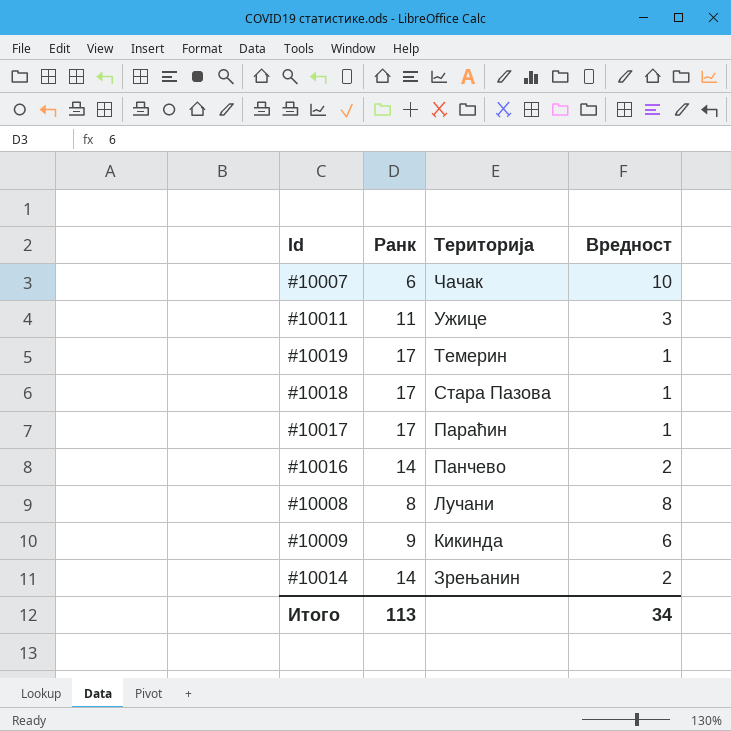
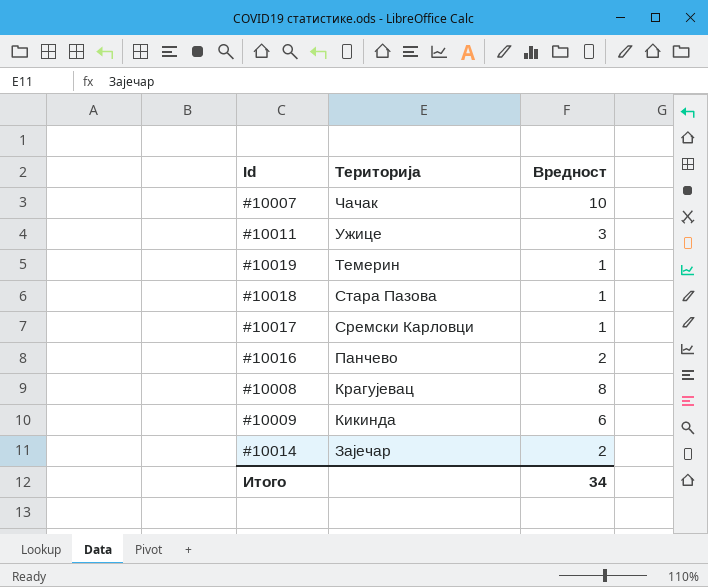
column Ранк | position: 2 -> none
#10017 | Територија: Параћин -> Сремски Карловци
#10008 | Територија: Лучани -> Крагујевац
#10014 | Територија: Зрењанин -> Зајечар

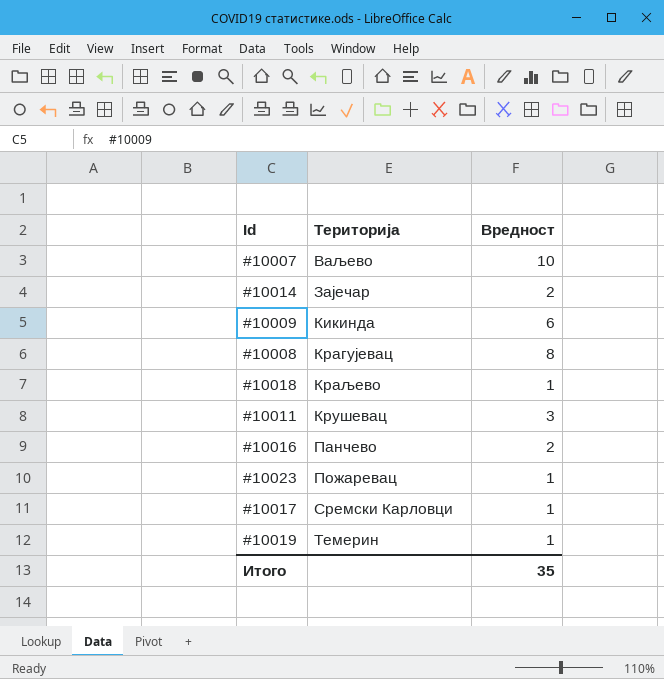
row order: Територија descending -> Територија ascending
#10007 | Територија: Чачак -> Ваљево
#10018 | Територија: Стара Пазова -> Краљево
#10011 | Територија: Ужице -> Крушевац
row #10023: none -> Пожаревац | 1
Итого | Вредност: 34 -> 35

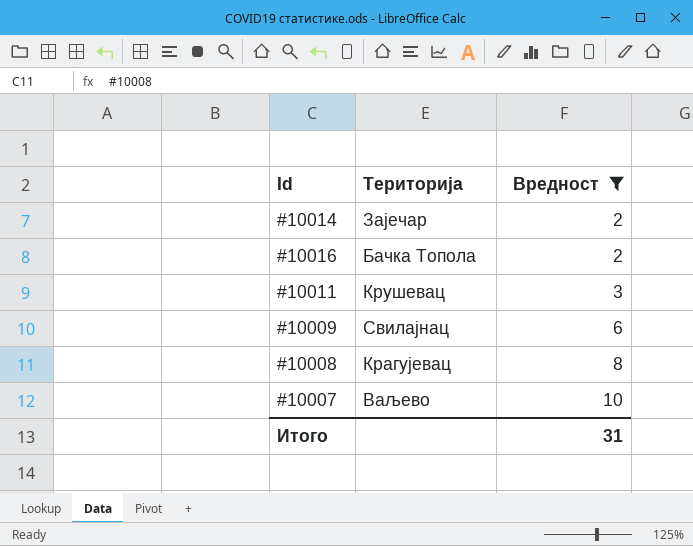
filter: none -> Вредност != 1
row order: Територија ascending -> Вредност ascending
#10016 | Територија: Панчево -> Бачка Топола
#10009 | Територија: Кикинда -> Свилајнац
Итого | Вредност: 35 -> 31

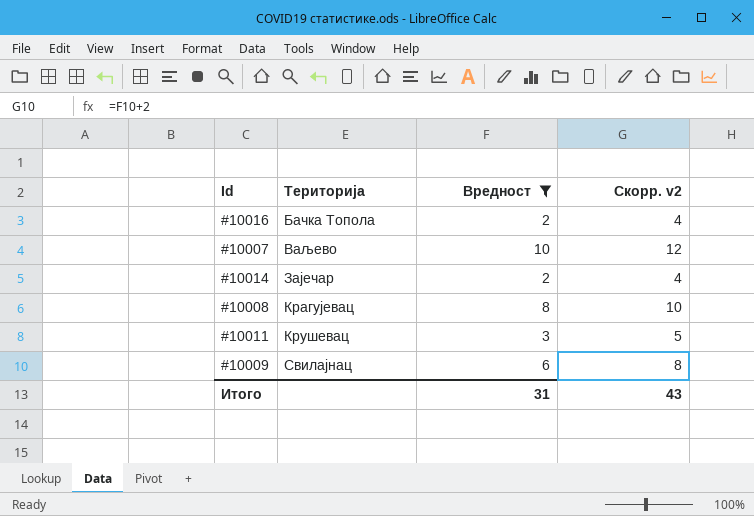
row order: Вредност ascending -> Територија ascending
column Скорр. v2 | formula: none -> [Вредност] + 2

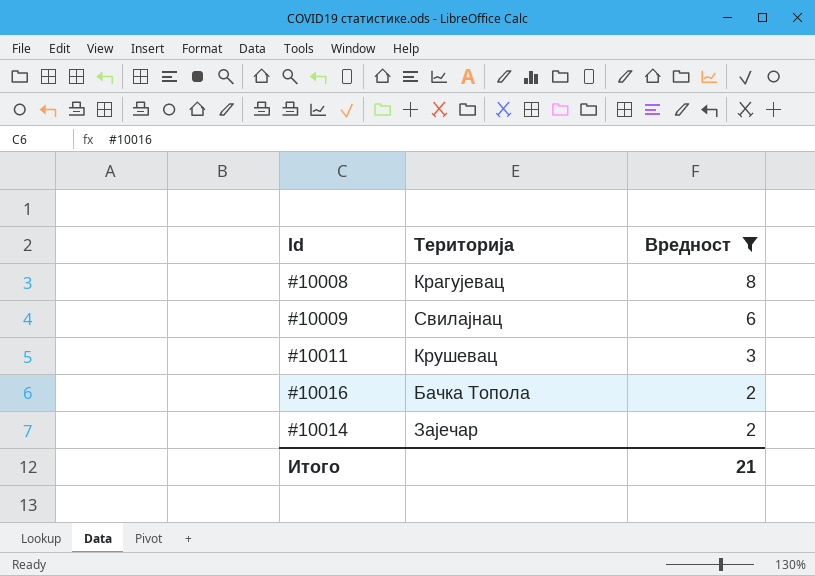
row order: Територија ascending -> Вредност descending
column Скорр. v2 | formula: [Вредност] + 2 -> none
row #10007: Ваљево | 10 | 12 -> none
Итого | Вредност: 31 -> 21

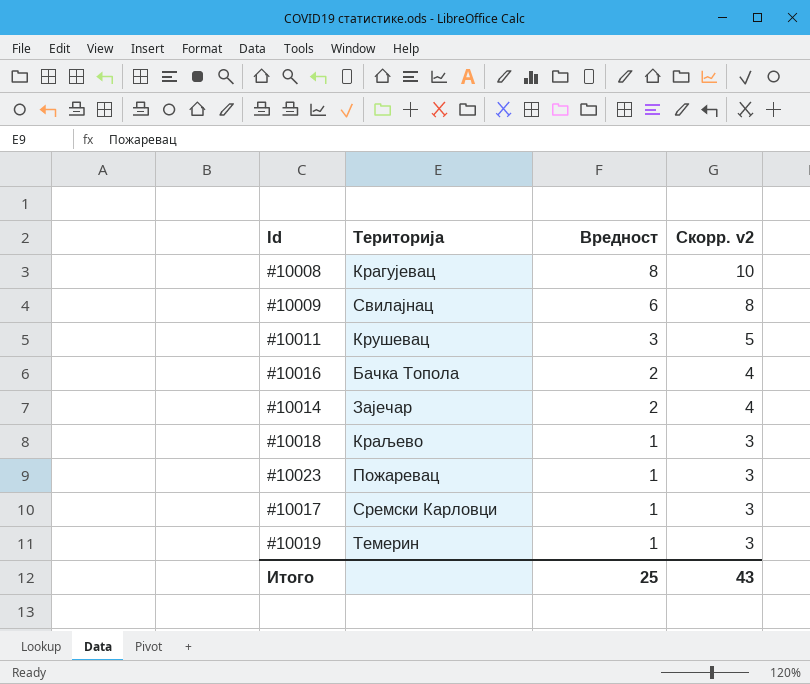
filter: Вредност != 1 -> none
column Скорр. v2 | formula: none -> [Вредност] + 2
Итого | Вредност: 21 -> 25

